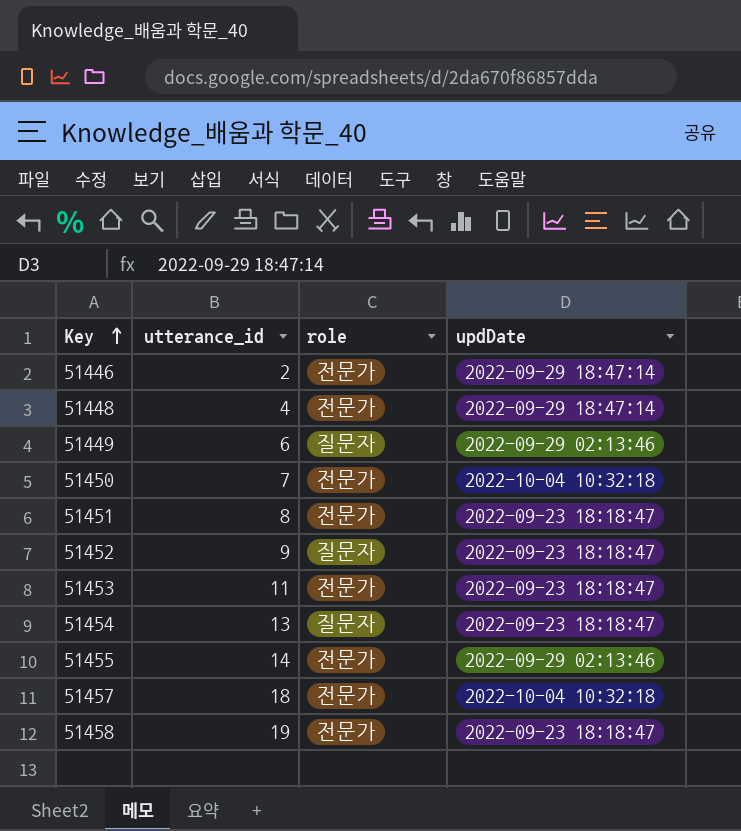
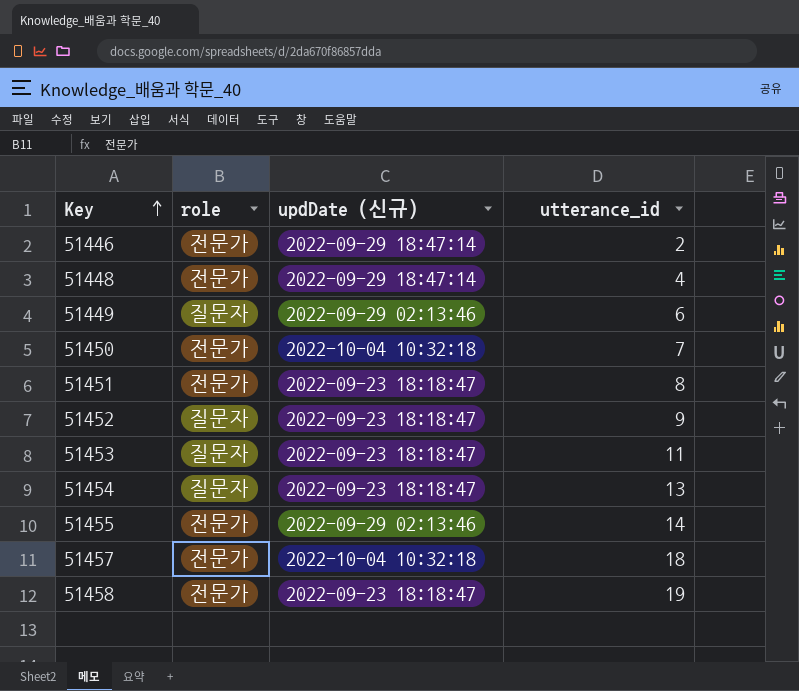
column name: updDate -> updDate (신규)
column utterance_id | position: 2 -> 4
51453 | role: 전문가 -> 질문자

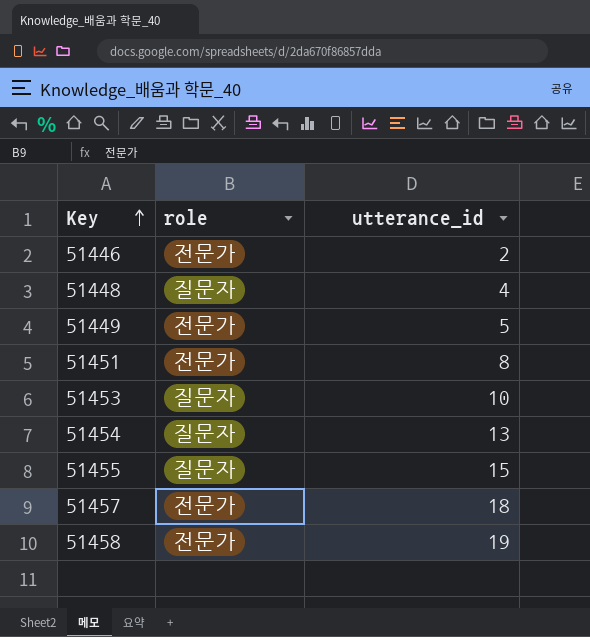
column updDate (신규) | position: 3 -> none
row 51450: 전문가 | 2022-10-04 10:32:18 | 7 -> none
row 51452: 질문자 | 2022-09-23 18:18:47 | 9 -> none
51448 | role: 전문가 -> 질문자
51449 | role: 질문자 -> 전문가
51449 | utterance_id: 6 -> 5
51453 | utterance_id: 11 -> 10
51455 | role: 전문가 -> 질문자
51455 | utterance_id: 14 -> 15

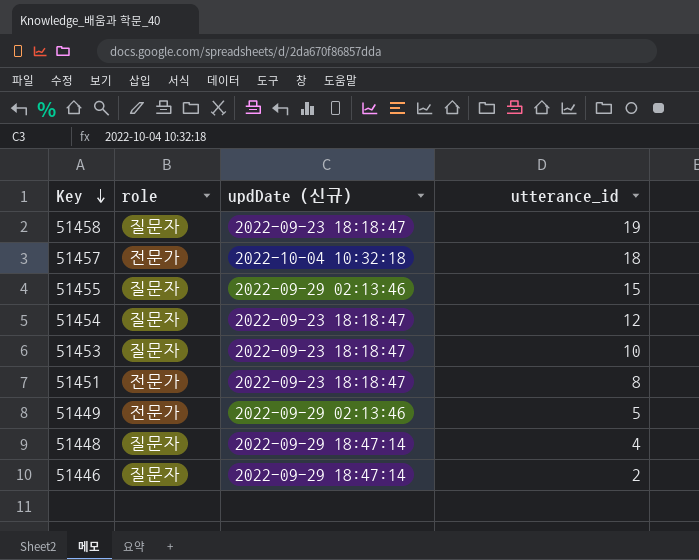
row order: Key ascending -> Key descending
column updDate (신규) | position: none -> 3
51458 | role: 전문가 -> 질문자
51454 | utterance_id: 13 -> 12
51446 | role: 전문가 -> 질문자

